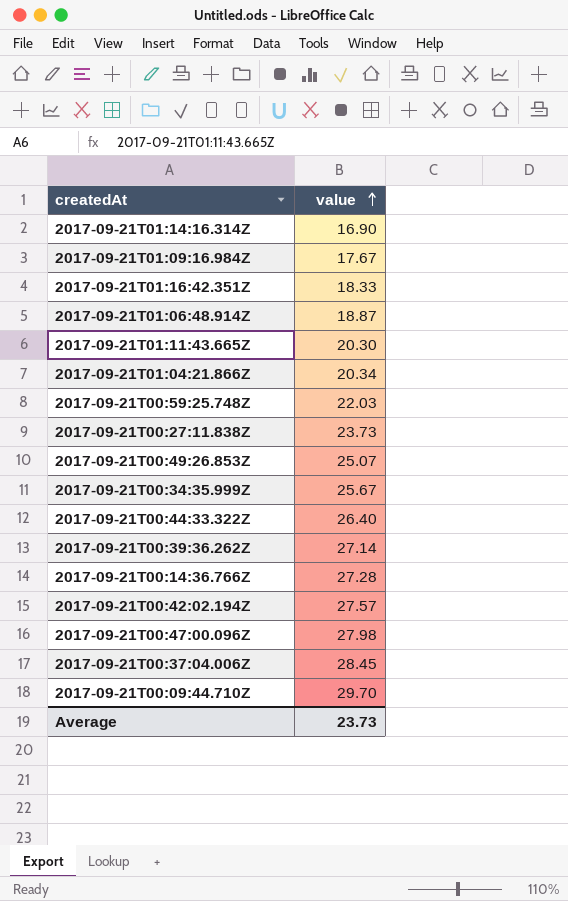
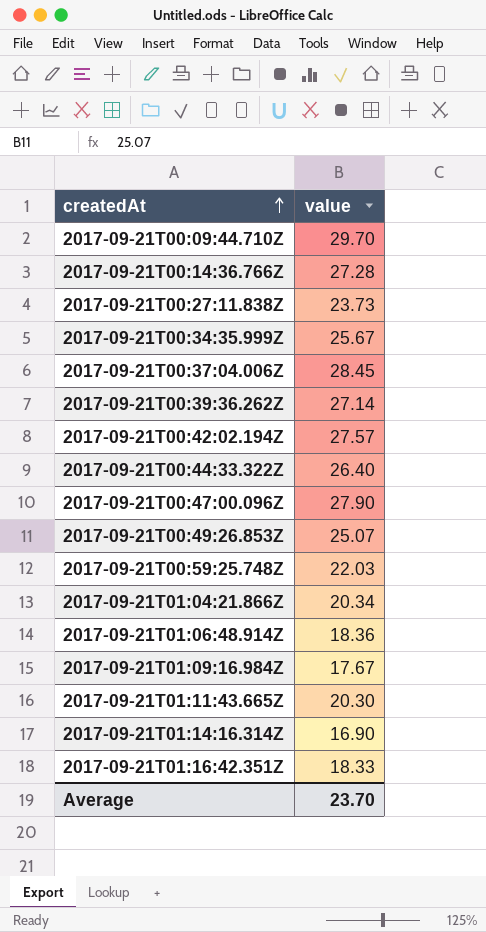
row order: value ascending -> createdAt ascending
2017-09-21T00:47:00.096Z | value: 27.98 -> 27.90
2017-09-21T01:06:48.914Z | value: 18.87 -> 18.36
Average | value: 23.73 -> 23.70

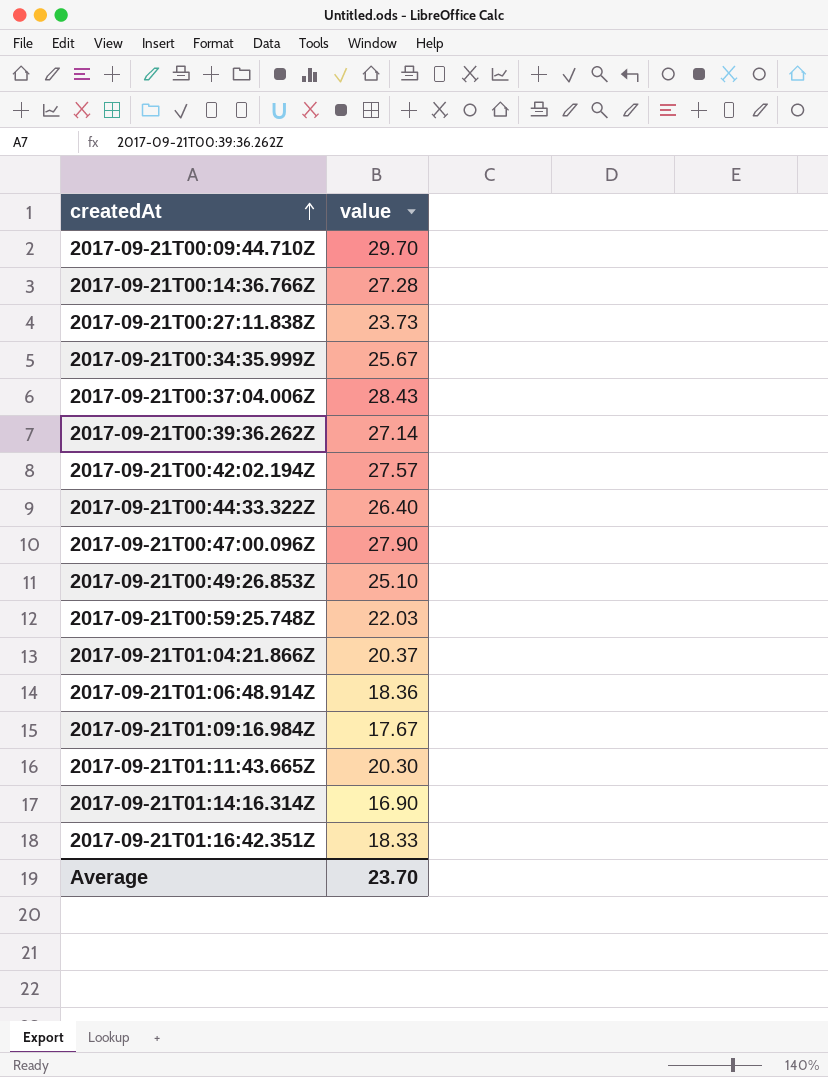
2017-09-21T00:37:04.006Z | value: 28.45 -> 28.43
2017-09-21T00:49:26.853Z | value: 25.07 -> 25.10
2017-09-21T01:04:21.866Z | value: 20.34 -> 20.37

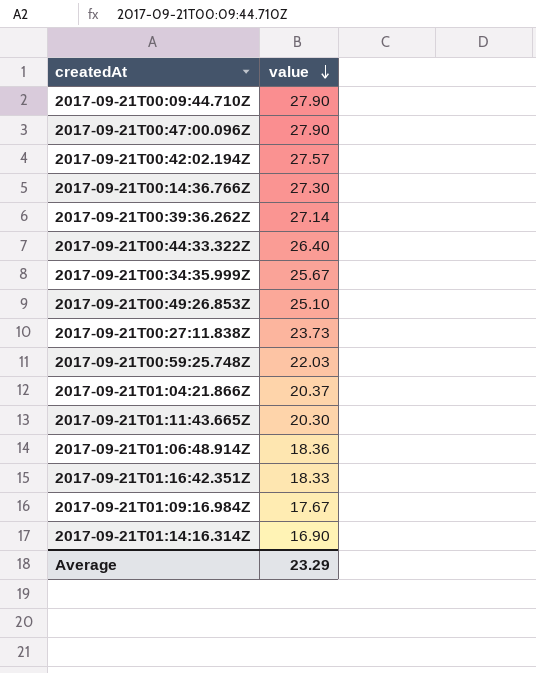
row order: createdAt ascending -> value descending
row 2017-09-21T00:37:04.006Z: 28.43 -> none
2017-09-21T00:09:44.710Z | value: 29.70 -> 27.90
2017-09-21T00:14:36.766Z | value: 27.28 -> 27.30
Average | value: 23.70 -> 23.29

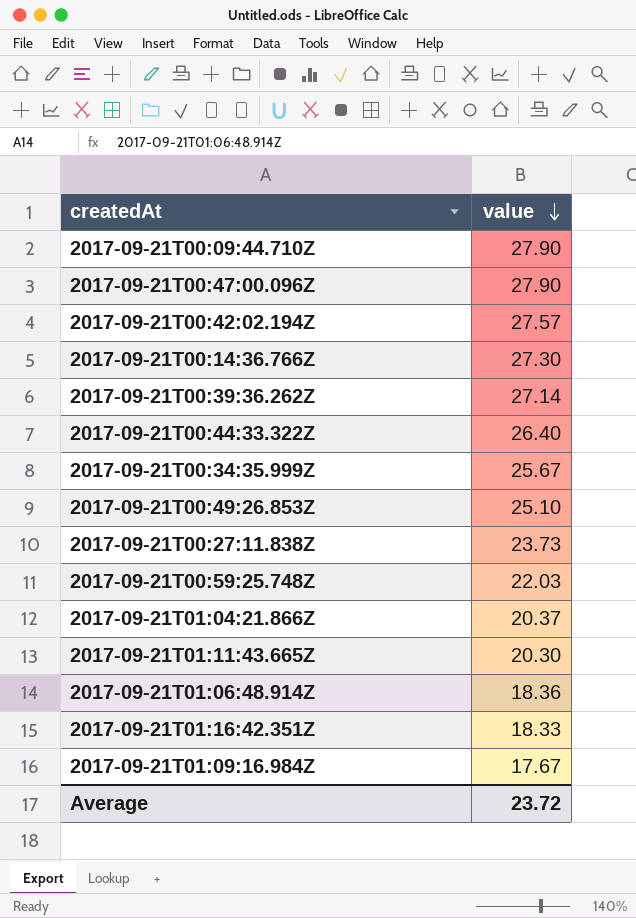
row 2017-09-21T01:14:16.314Z: 16.90 -> none
Average | value: 23.29 -> 23.72

